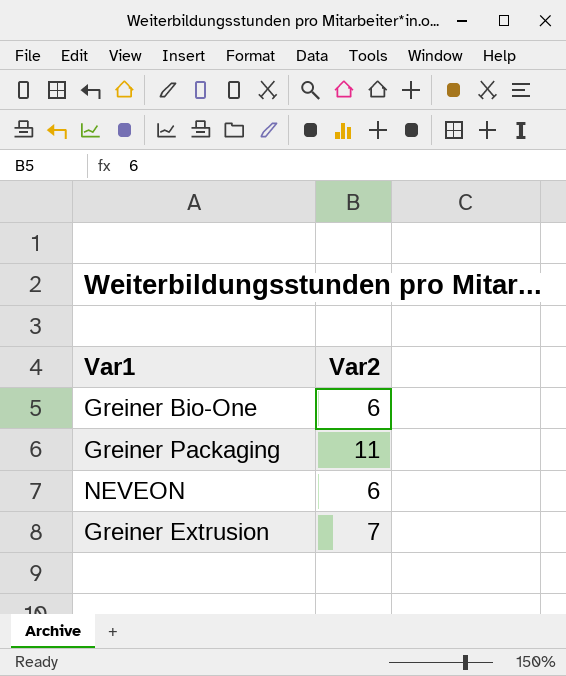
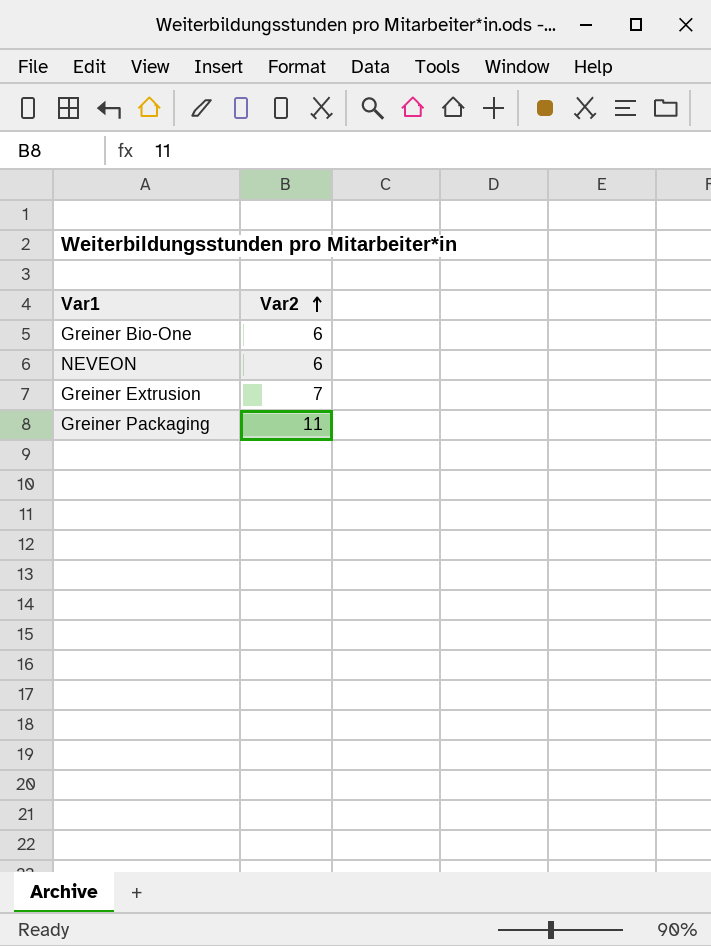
row order: none -> Var2 ascending

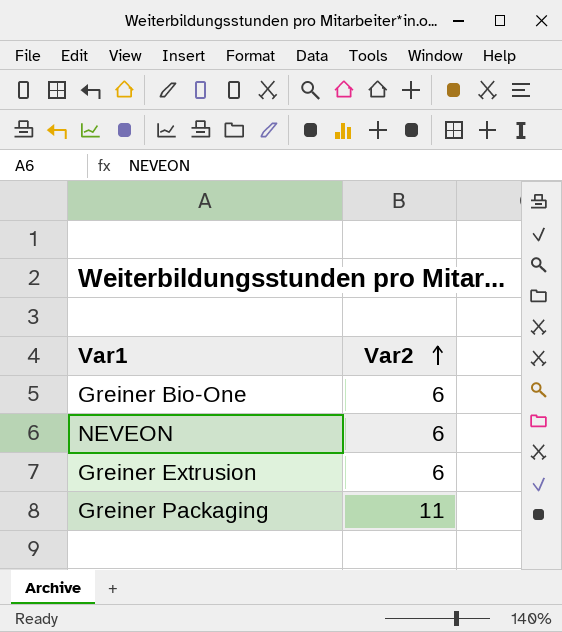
Greiner Extrusion | Var2: 7 -> 6

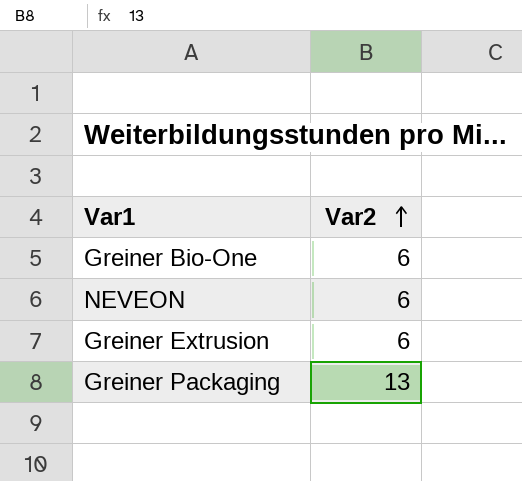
Greiner Packaging | Var2: 11 -> 13

